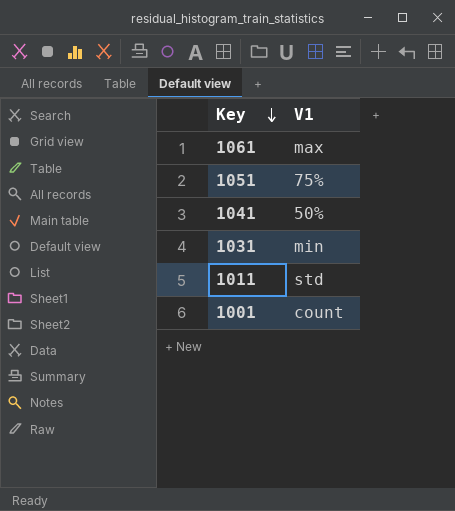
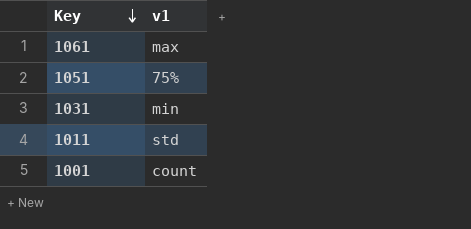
column name: V1 -> v1
row 1041: 50% -> none

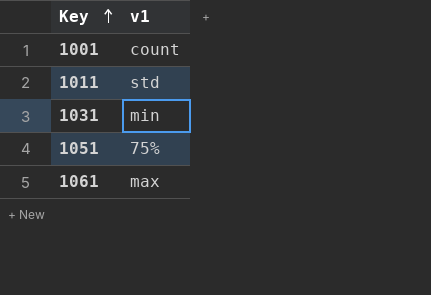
row order: Key descending -> Key ascending

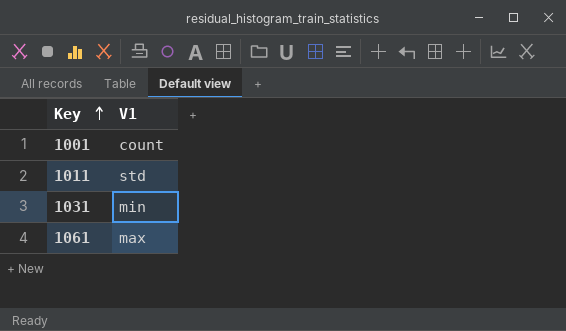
column name: v1 -> V1
row 1051: 75% -> none

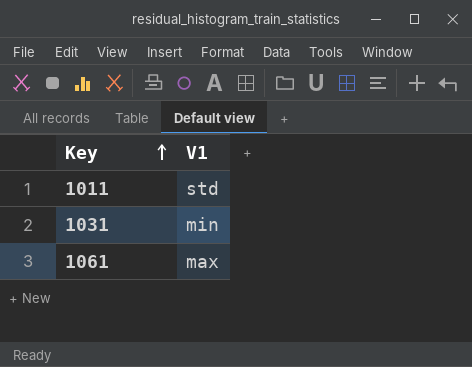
row 1001: count -> none

